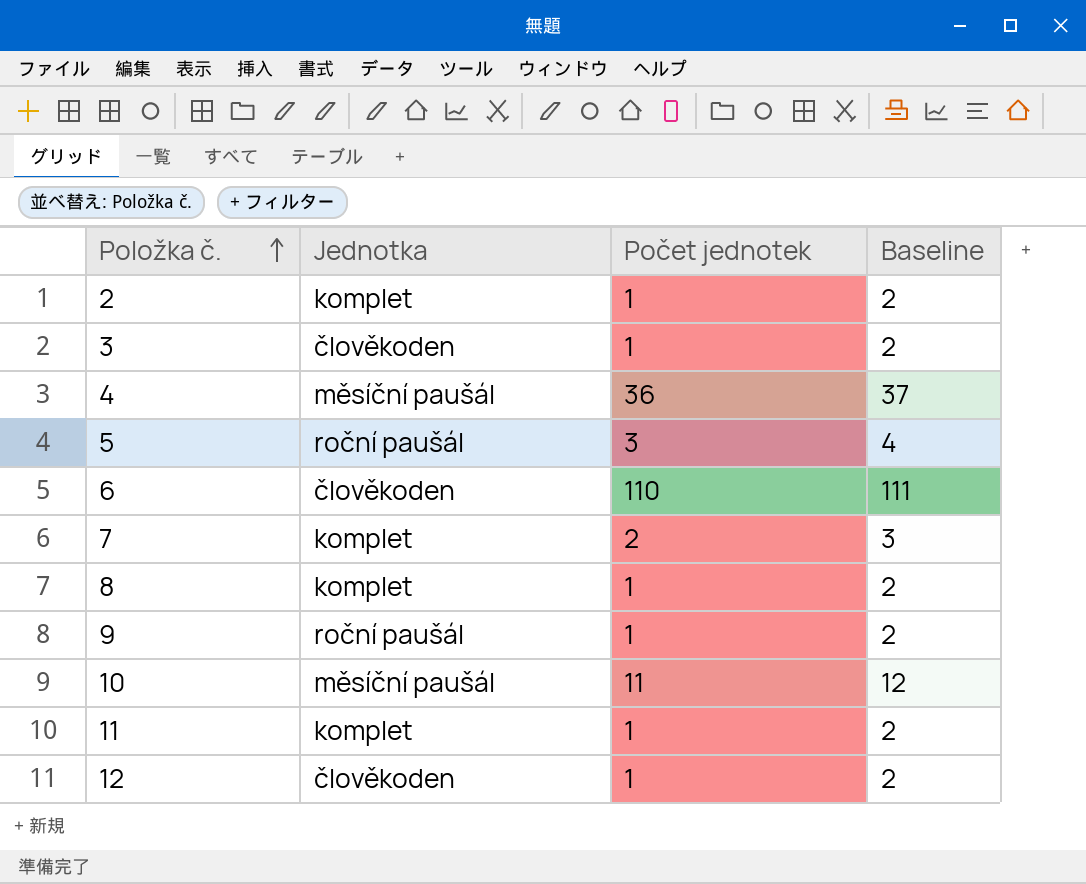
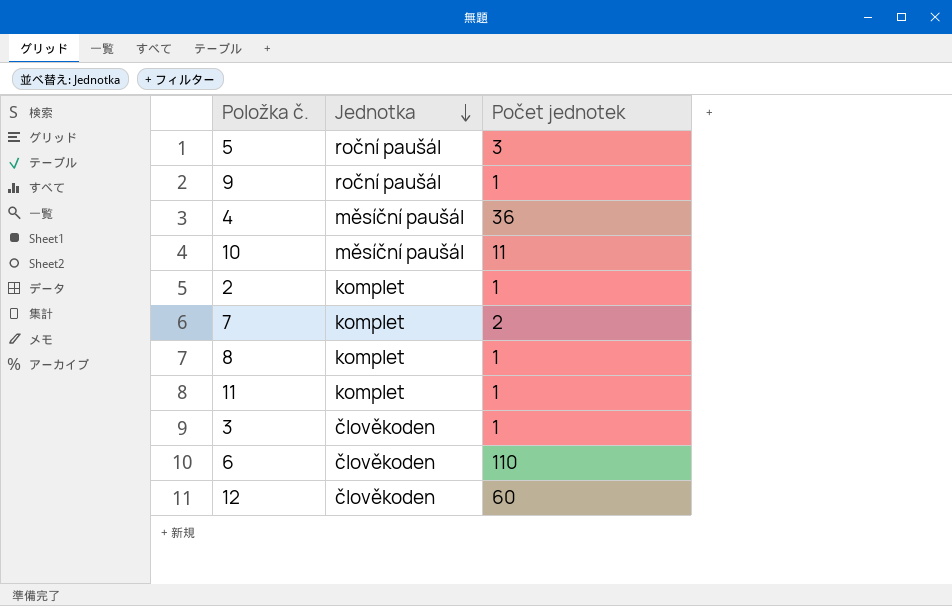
row order: Položka č. ascending -> Jednotka descending
column Baseline | formula: [Počet jednotek] + 1 -> none
12 | Počet jednotek: 1 -> 60

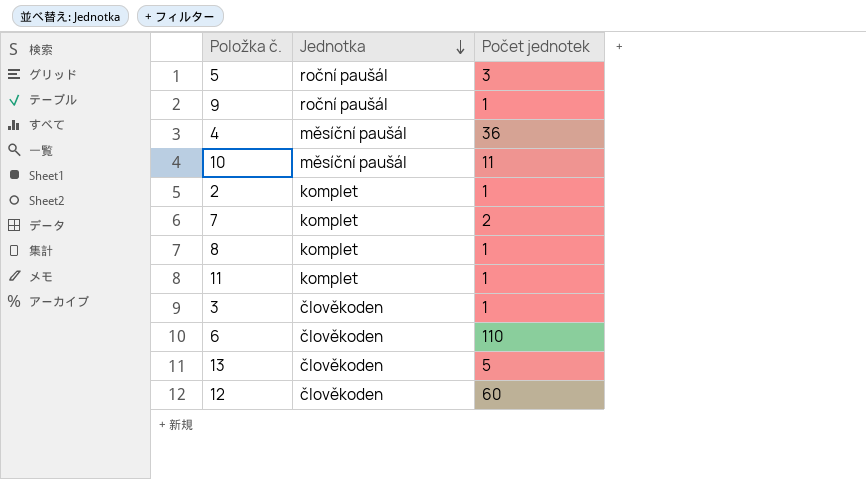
row 13: none -> člověkoden | 5

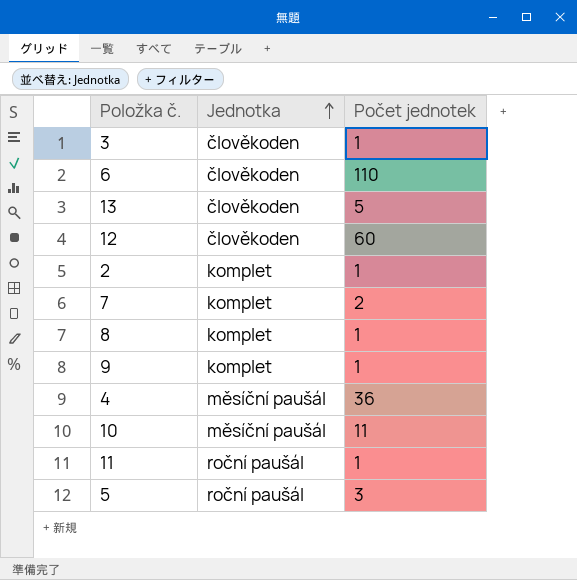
row order: Jednotka descending -> Jednotka ascending
9 | Jednotka: roční paušál -> komplet
11 | Jednotka: komplet -> roční paušál

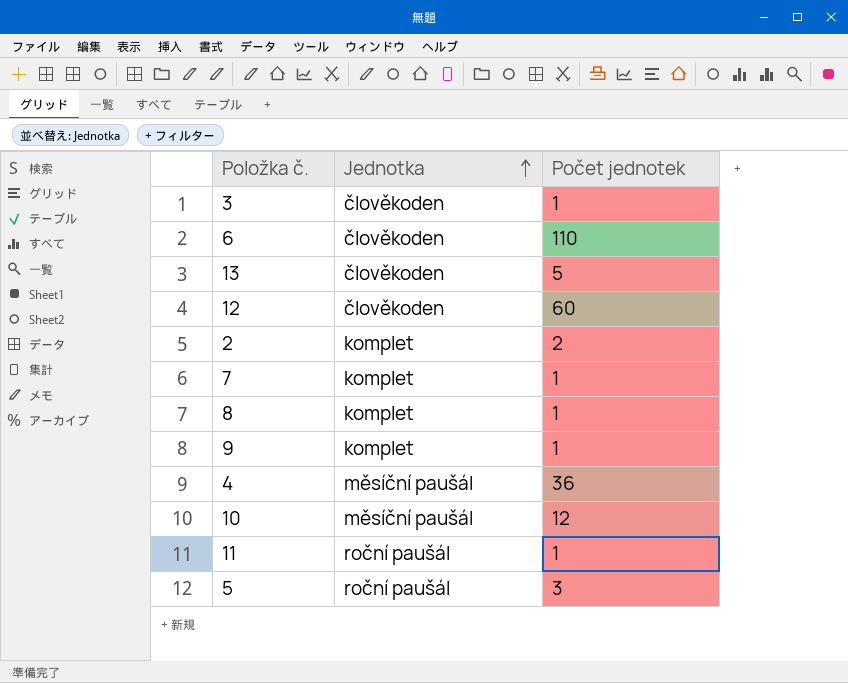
2 | Počet jednotek: 1 -> 2
7 | Počet jednotek: 2 -> 1
10 | Počet jednotek: 11 -> 12

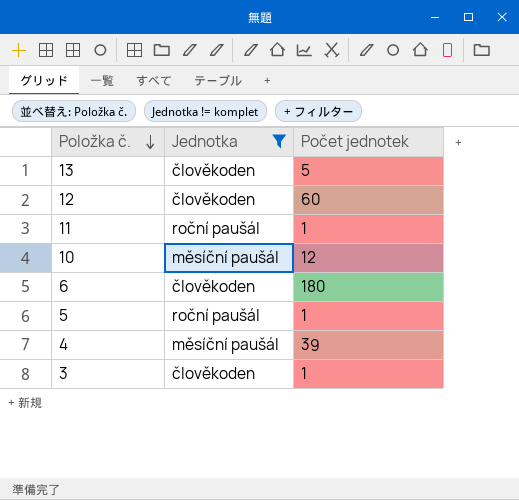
filter: none -> Jednotka != komplet
row order: Jednotka ascending -> Položka č. descending
6 | Počet jednotek: 110 -> 180
5 | Počet jednotek: 3 -> 1
4 | Počet jednotek: 36 -> 39

